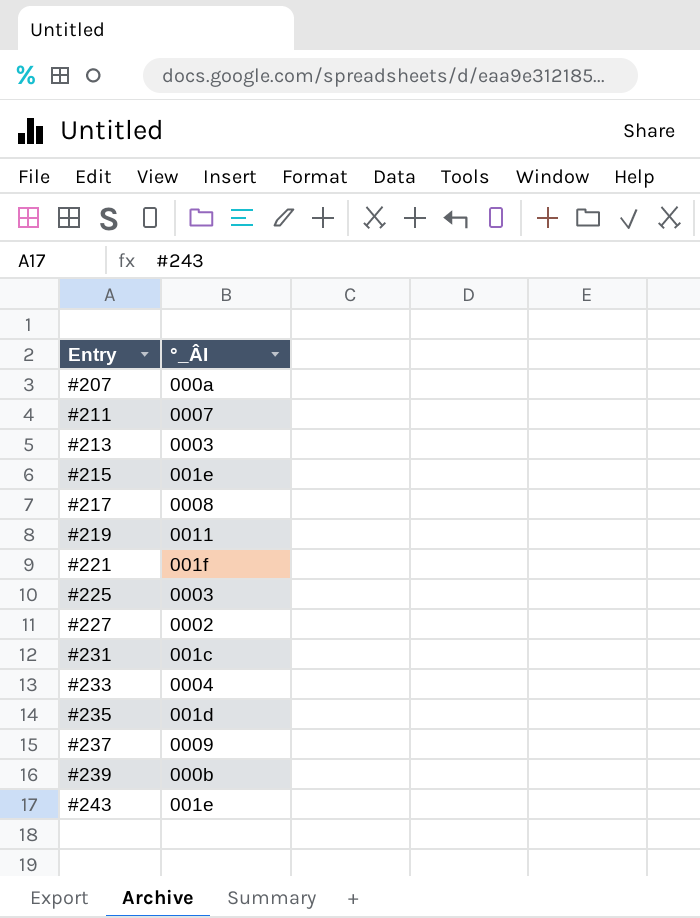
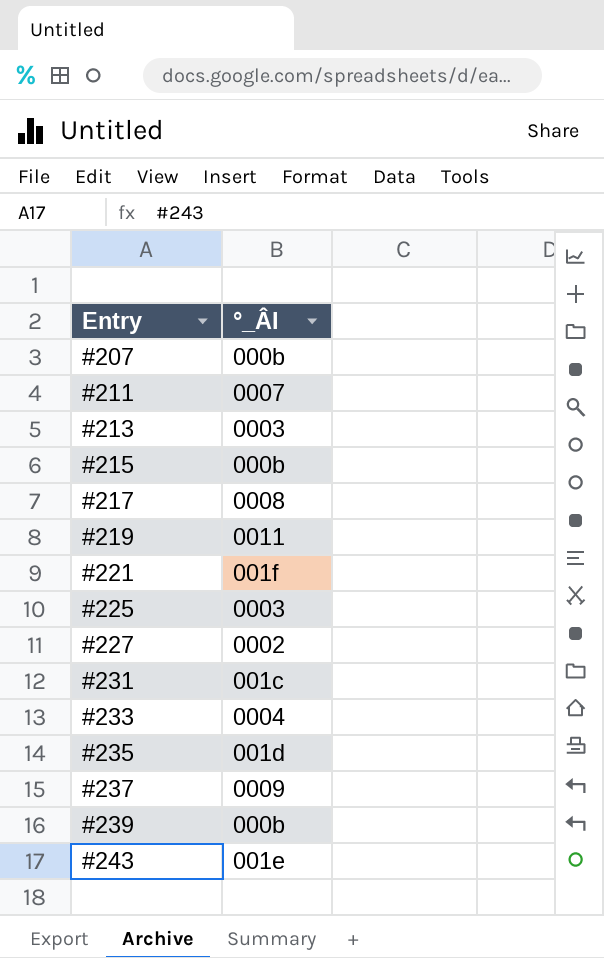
#207 | °_ÂI: 000a -> 000b
#215 | °_ÂI: 001e -> 000b

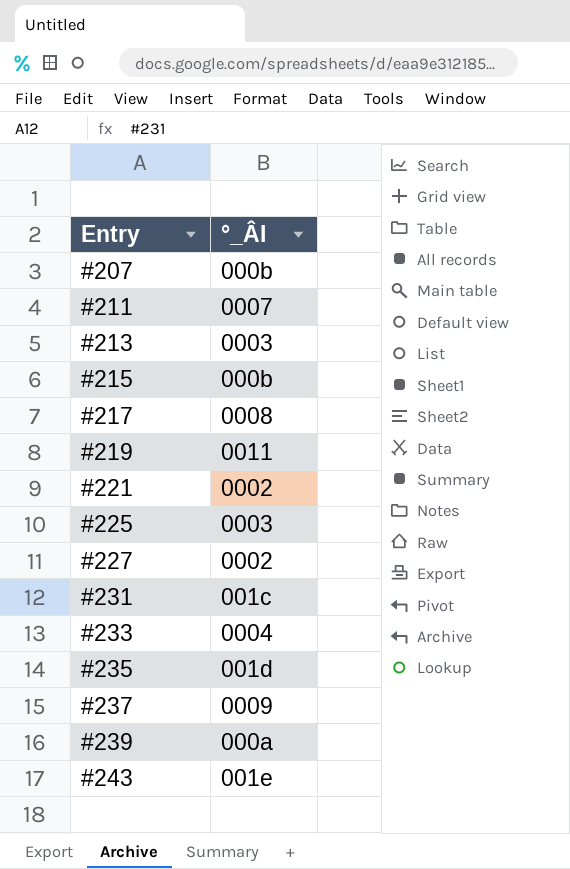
#221 | °_ÂI: 001f -> 0002
#239 | °_ÂI: 000b -> 000a

